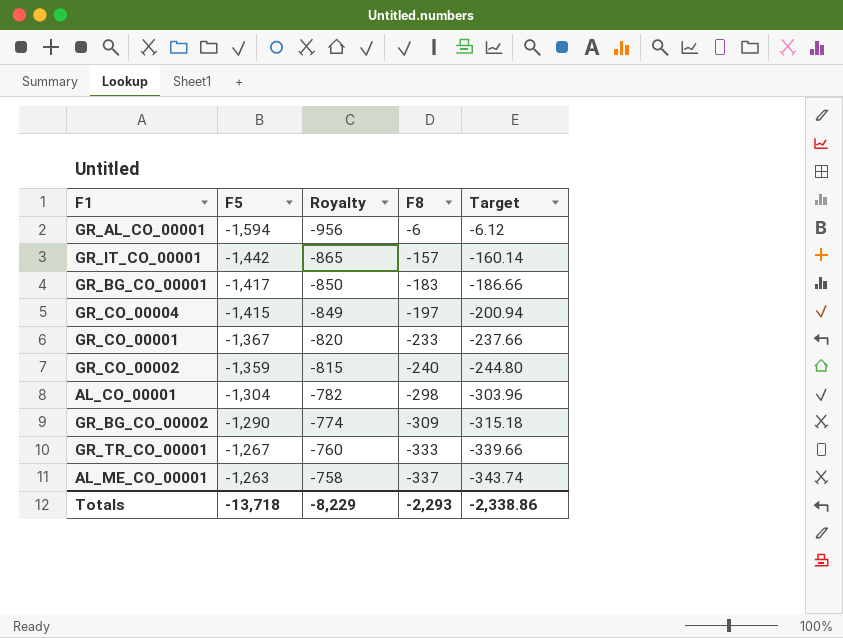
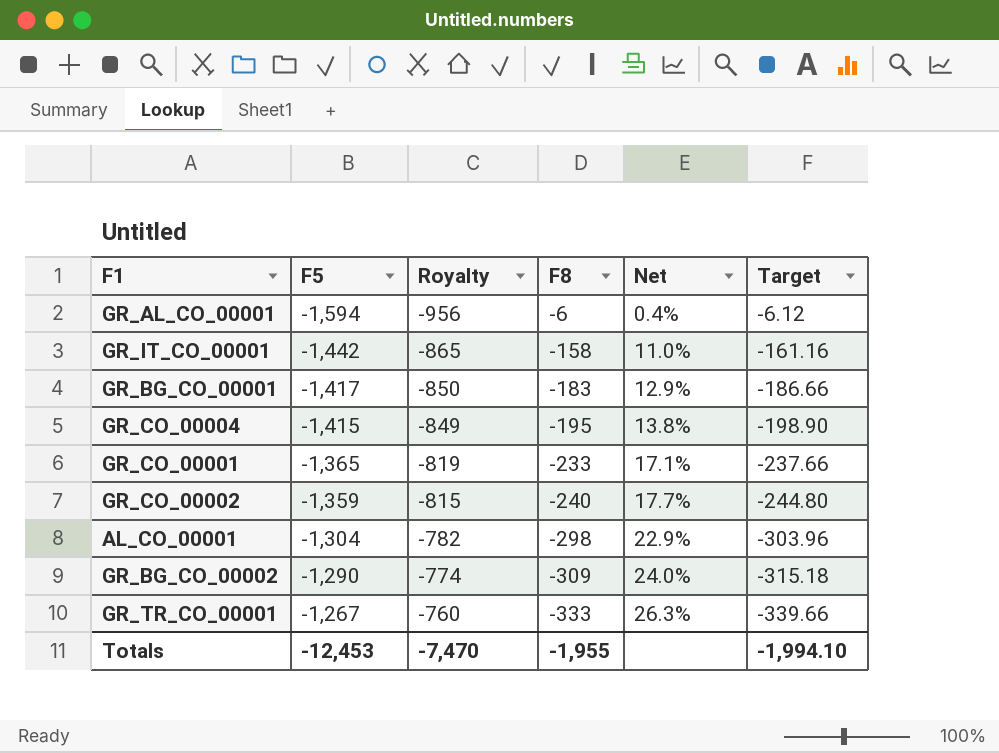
column Net | formula: none -> [F8] / [F5]
row AL_ME_CO_00001: -1,263 | -758 | -337 | -343.74 -> none
GR_IT_CO_00001 | F8: -157 -> -158
GR_IT_CO_00001 | Target: -160.14 -> -161.16
GR_CO_00004 | F8: -197 -> -195
GR_CO_00004 | Target: -200.94 -> -198.90
GR_CO_00001 | F5: -1,367 -> -1,365
GR_CO_00001 | Royalty: -820 -> -819
Totals | F5: -13,718 -> -12,453
Totals | Royalty: -8,229 -> -7,470
Totals | F8: -2,293 -> -1,955
Totals | Target: -2,338.86 -> -1,994.10

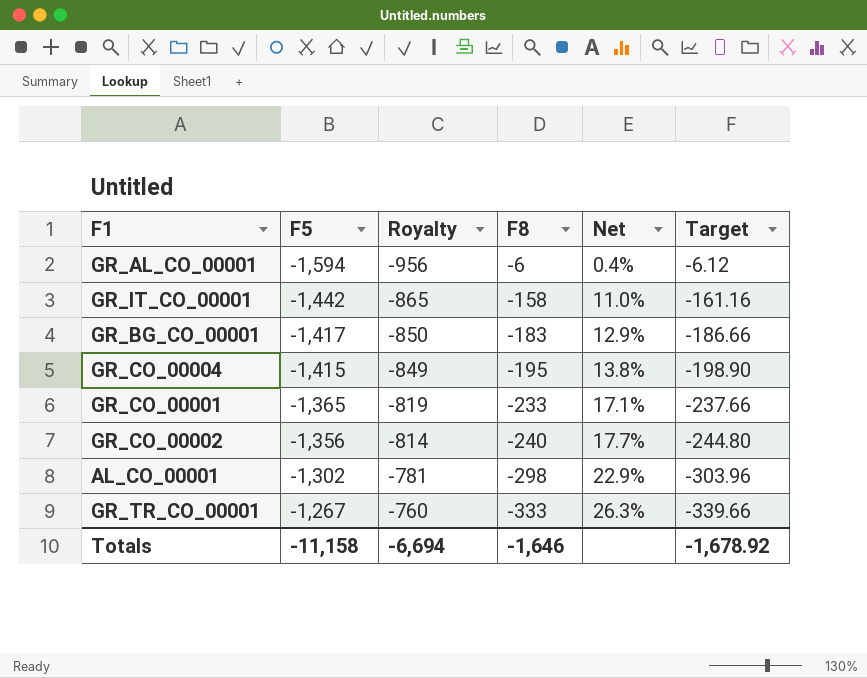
row GR_BG_CO_00002: -1,290 | -774 | -309 | 24.0% | -315.18 -> none
GR_CO_00002 | F5: -1,359 -> -1,356
GR_CO_00002 | Royalty: -815 -> -814
AL_CO_00001 | F5: -1,304 -> -1,302
AL_CO_00001 | Royalty: -782 -> -781
Totals | F5: -12,453 -> -11,158
Totals | Royalty: -7,470 -> -6,694
Totals | F8: -1,955 -> -1,646
Totals | Target: -1,994.10 -> -1,678.92

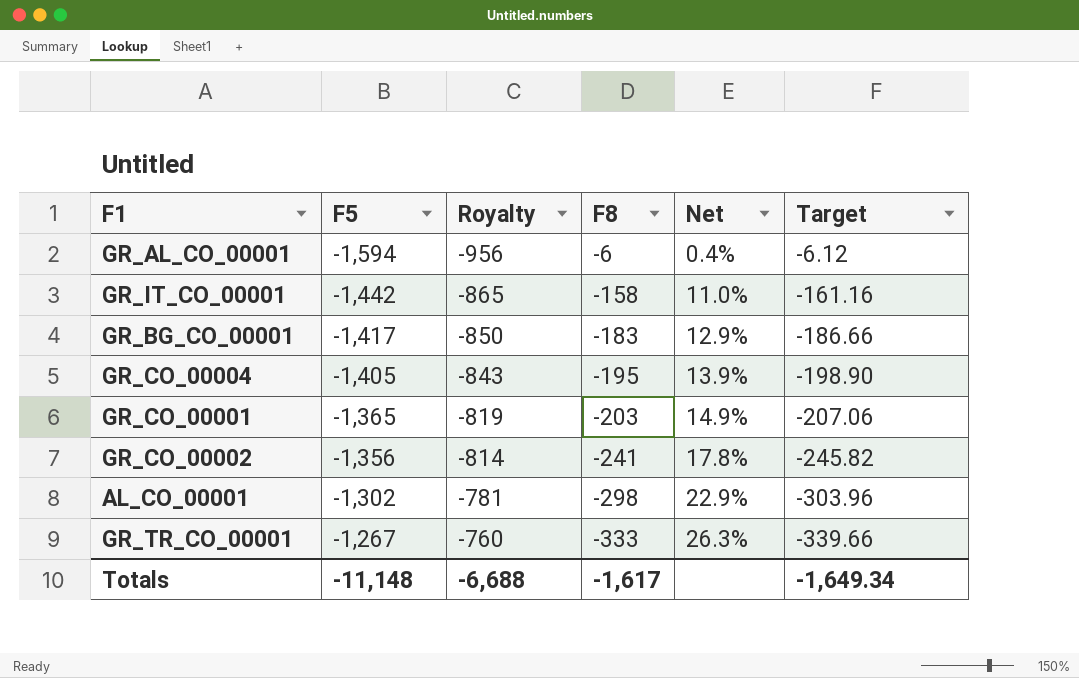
GR_CO_00004 | F5: -1,415 -> -1,405
GR_CO_00004 | Royalty: -849 -> -843
GR_CO_00004 | Net: 13.8% -> 13.9%
GR_CO_00001 | F8: -233 -> -203
GR_CO_00001 | Net: 17.1% -> 14.9%
GR_CO_00001 | Target: -237.66 -> -207.06
GR_CO_00002 | F8: -240 -> -241
GR_CO_00002 | Net: 17.7% -> 17.8%
GR_CO_00002 | Target: -244.80 -> -245.82
Totals | F5: -11,158 -> -11,148
Totals | Royalty: -6,694 -> -6,688
Totals | F8: -1,646 -> -1,617
Totals | Target: -1,678.92 -> -1,649.34

